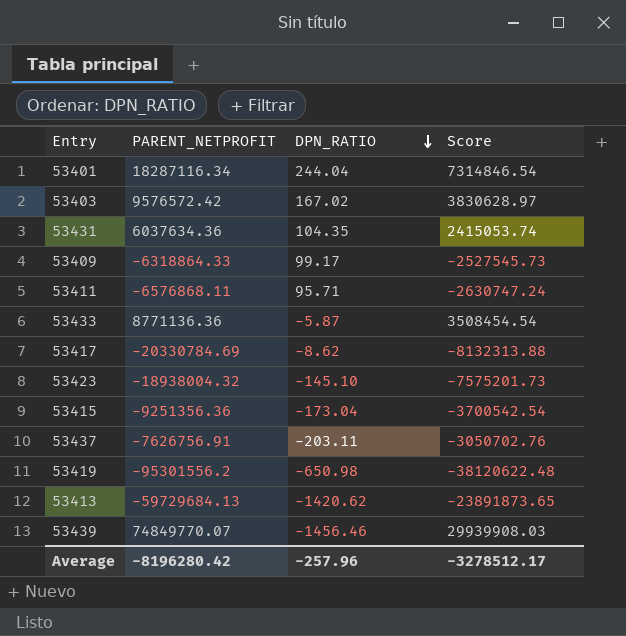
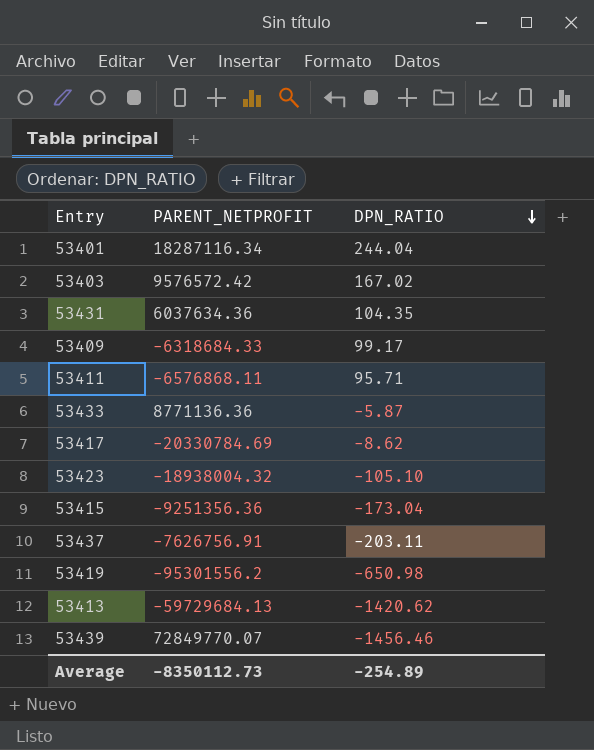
column Score | formula: [PARENT_NETPROFIT] * 0.4 -> none
53409 | PARENT_NETPROFIT: -6318864.33 -> -6318684.33
53423 | DPN_RATIO: -145.10 -> -105.10
53439 | PARENT_NETPROFIT: 74849770.07 -> 72849770.07
Average | PARENT_NETPROFIT: -8196280.42 -> -8350112.73
Average | DPN_RATIO: -257.96 -> -254.89

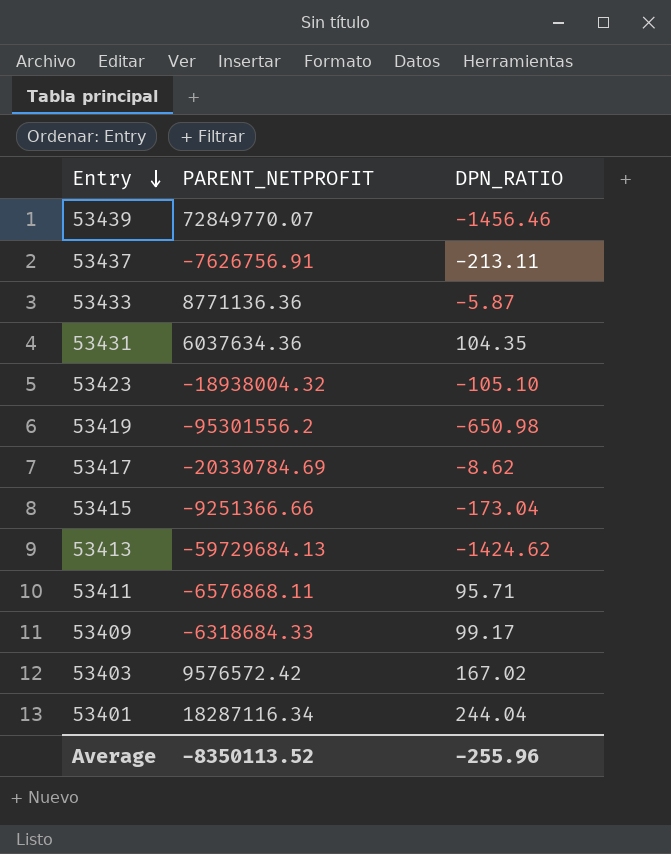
row order: DPN_RATIO descending -> Entry descending
53437 | DPN_RATIO: -203.11 -> -213.11
53415 | PARENT_NETPROFIT: -9251356.36 -> -9251366.66
53413 | DPN_RATIO: -1420.62 -> -1424.62
Average | PARENT_NETPROFIT: -8350112.73 -> -8350113.52
Average | DPN_RATIO: -254.89 -> -255.96

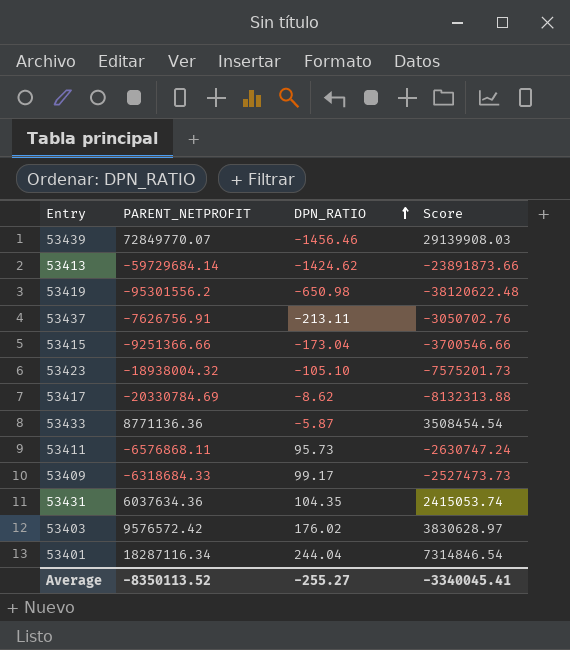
row order: Entry descending -> DPN_RATIO ascending
column Score | formula: none -> [PARENT_NETPROFIT] * 0.4
53413 | PARENT_NETPROFIT: -59729684.13 -> -59729684.14
53411 | DPN_RATIO: 95.71 -> 95.73
53403 | DPN_RATIO: 167.02 -> 176.02
Average | DPN_RATIO: -255.96 -> -255.27

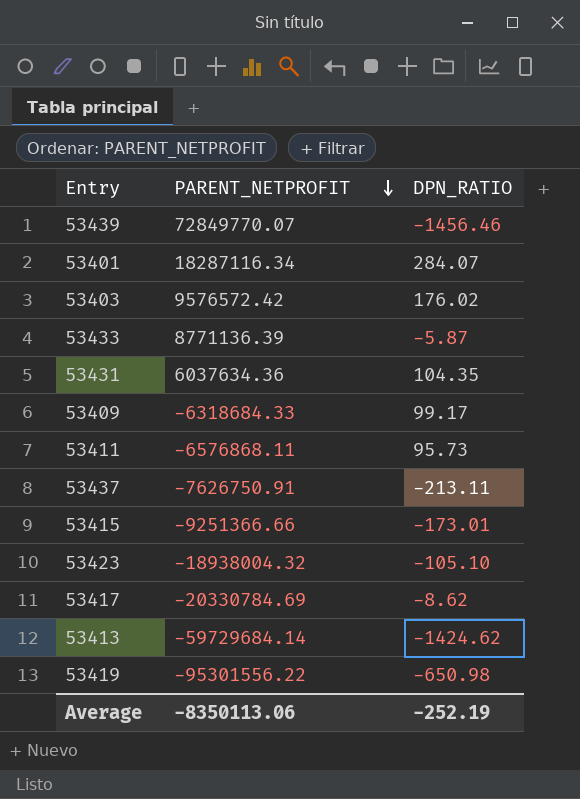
row order: DPN_RATIO ascending -> PARENT_NETPROFIT descending
column Score | formula: [PARENT_NETPROFIT] * 0.4 -> none
53401 | DPN_RATIO: 244.04 -> 284.07
53433 | PARENT_NETPROFIT: 8771136.36 -> 8771136.39
53437 | PARENT_NETPROFIT: -7626756.91 -> -7626750.91
53415 | DPN_RATIO: -173.04 -> -173.01
53419 | PARENT_NETPROFIT: -95301556.2 -> -95301556.22
Average | PARENT_NETPROFIT: -8350113.52 -> -8350113.06
Average | DPN_RATIO: -255.27 -> -252.19

